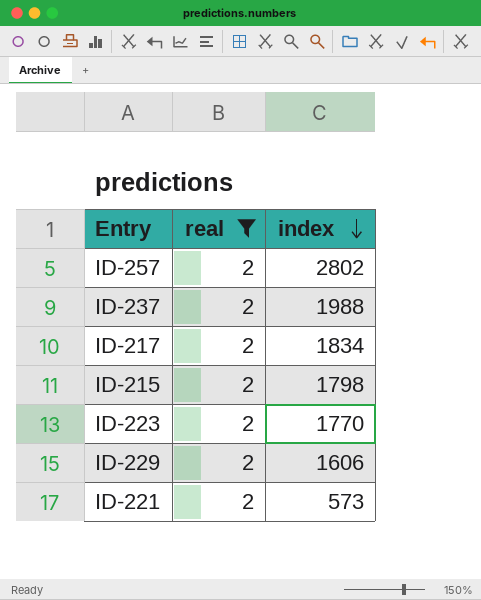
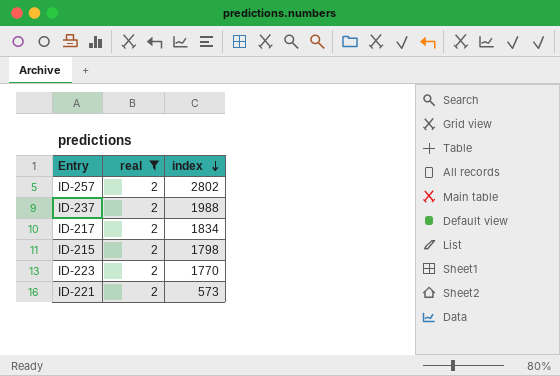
row ID-229: 2 | 1606 -> none

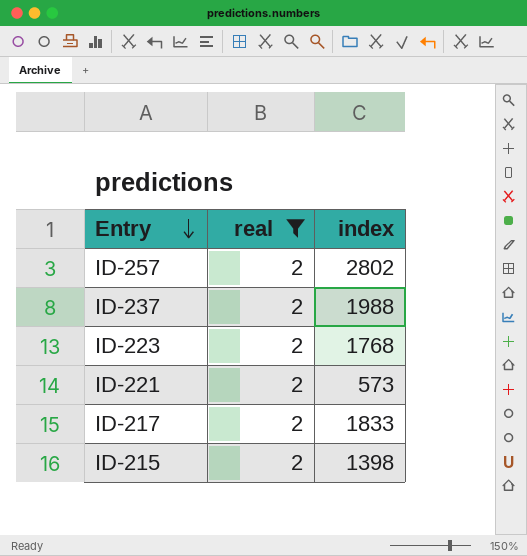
row order: index descending -> Entry descending
ID-223 | index: 1770 -> 1768
ID-217 | index: 1834 -> 1833
ID-215 | index: 1798 -> 1398

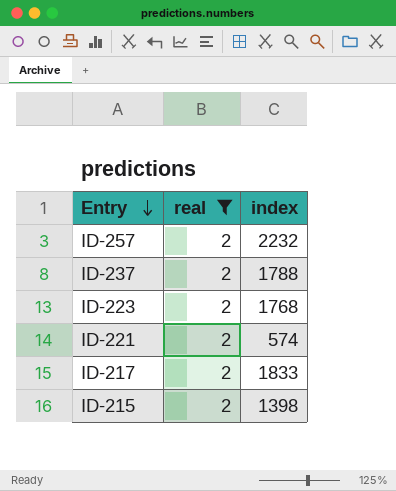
ID-257 | index: 2802 -> 2232
ID-237 | index: 1988 -> 1788
ID-221 | index: 573 -> 574

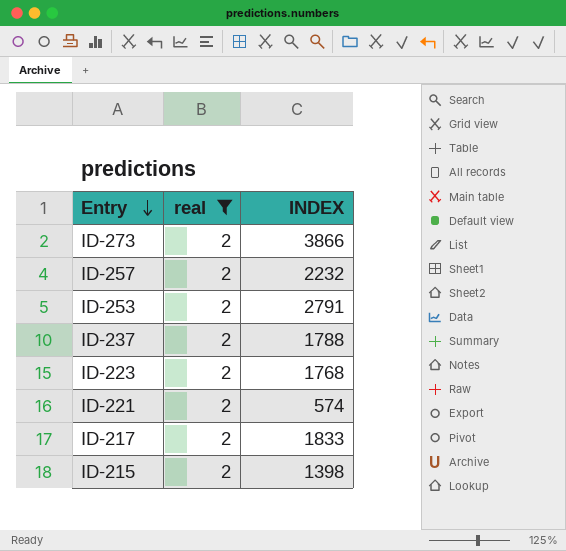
column name: index -> INDEX
row ID-273: none -> 2 | 3866
row ID-253: none -> 2 | 2791

